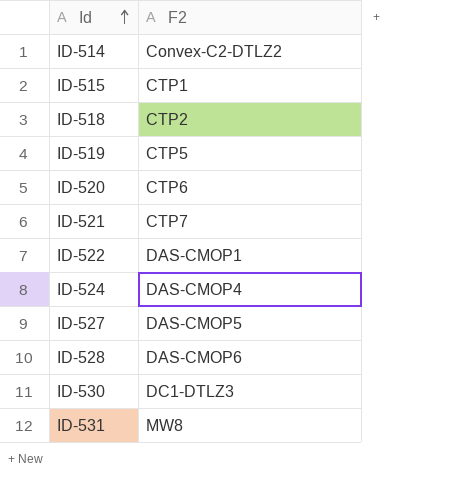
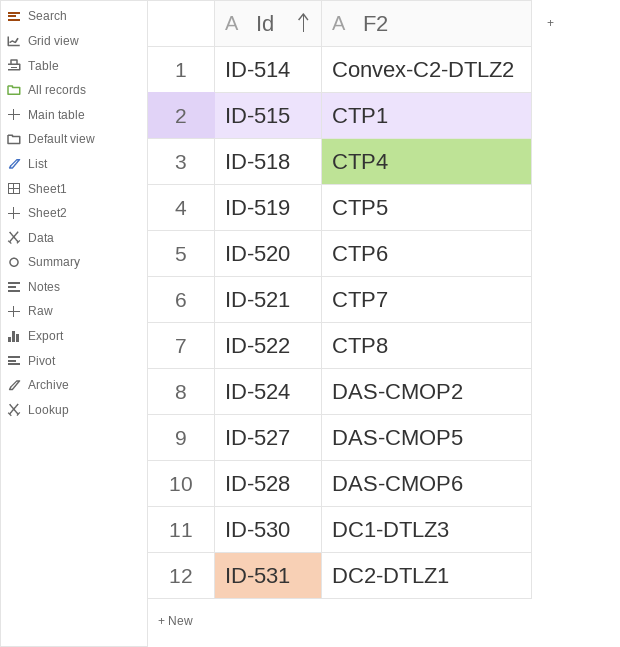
ID-518 | F2: CTP2 -> CTP4
ID-522 | F2: DAS-CMOP1 -> CTP8
ID-524 | F2: DAS-CMOP4 -> DAS-CMOP2
ID-531 | F2: MW8 -> DC2-DTLZ1

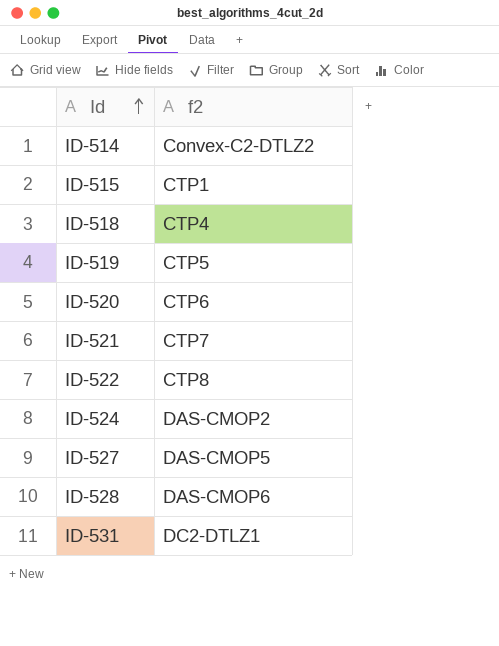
column name: F2 -> f2
row ID-530: DC1-DTLZ3 -> none

